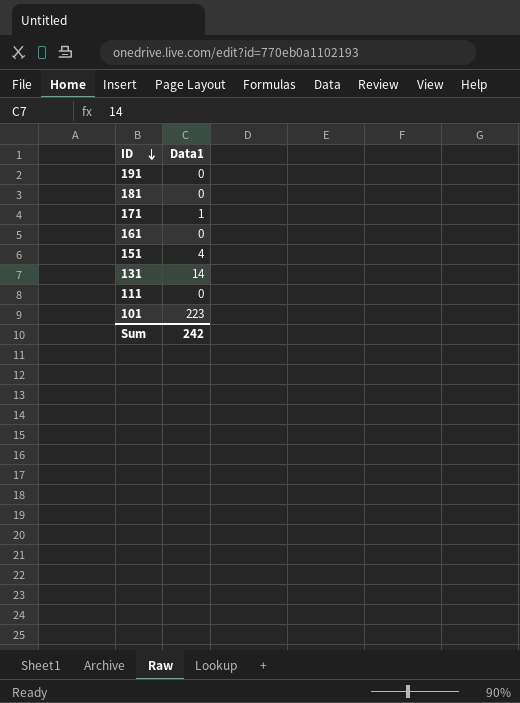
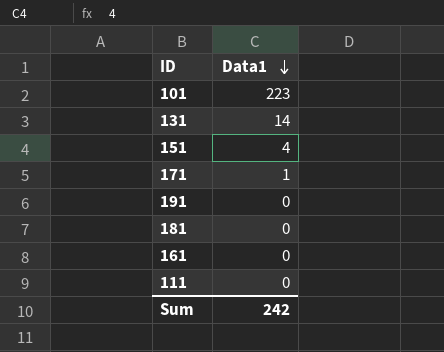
row order: ID descending -> Data1 descending

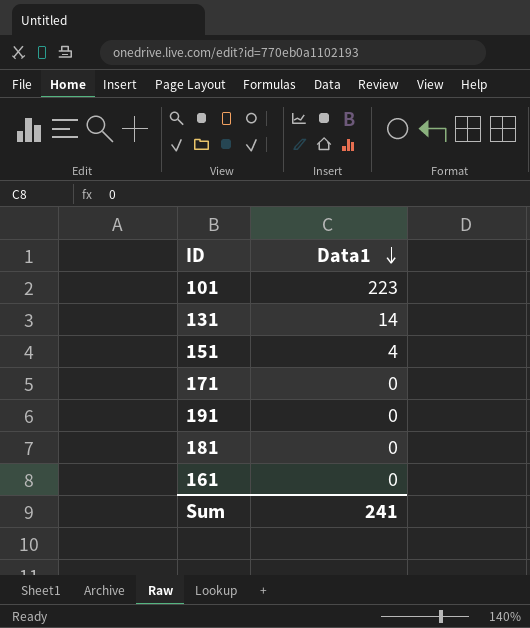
row 111: 0 -> none
171 | Data1: 1 -> 0
Sum | Data1: 242 -> 241

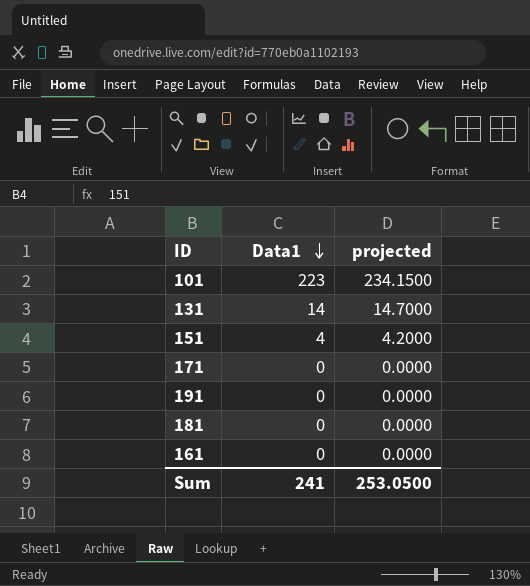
column projected | formula: none -> [Data1] * 1.05

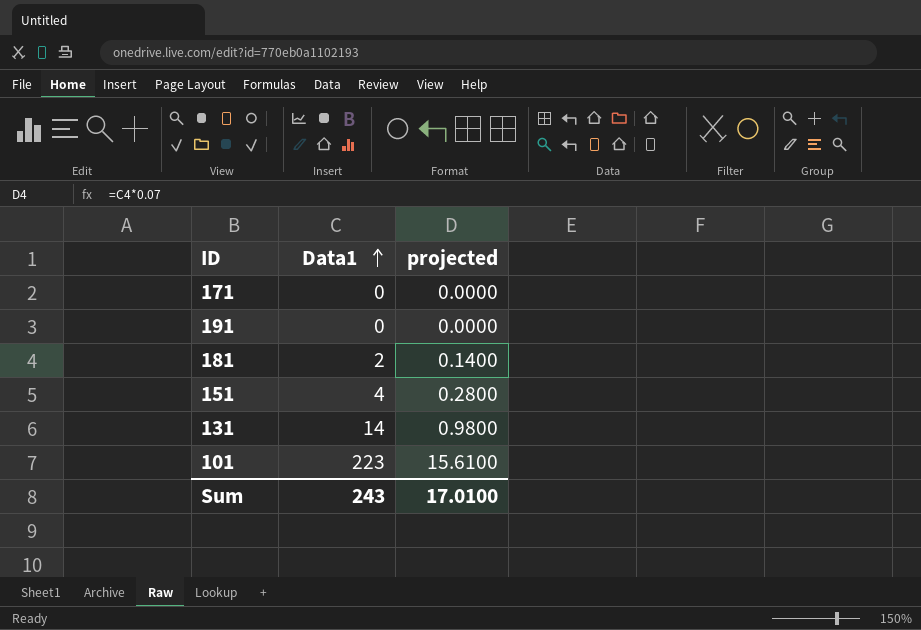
row order: Data1 descending -> Data1 ascending
column projected | formula: [Data1] * 1.05 -> [Data1] * 0.07
row 161: 0 | 0.0000 -> none
181 | Data1: 0 -> 2
Sum | Data1: 241 -> 243
Sum | projected: 253.0500 -> 17.0100

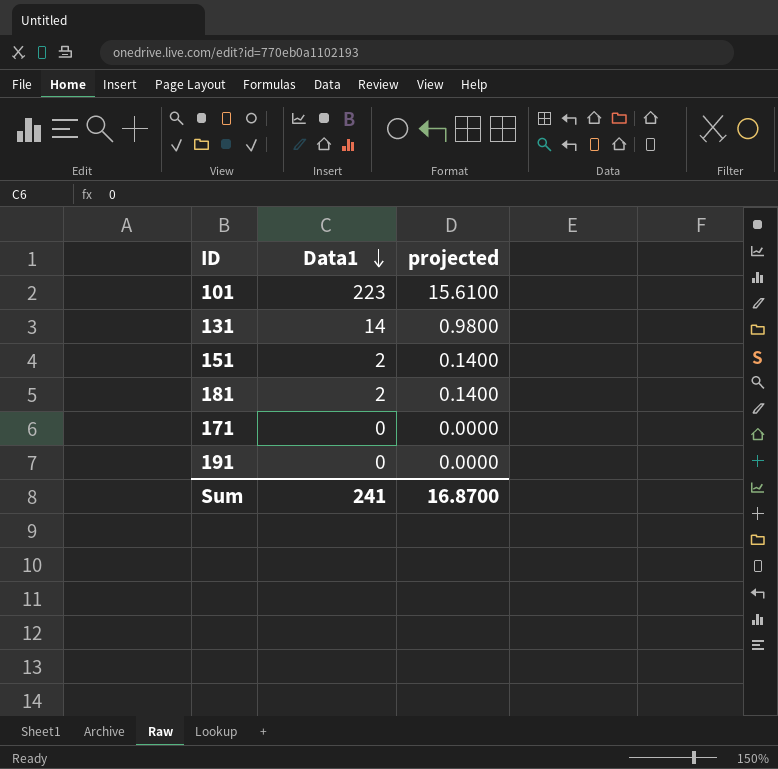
row order: Data1 ascending -> Data1 descending
151 | Data1: 4 -> 2
151 | projected: 0.2800 -> 0.1400
Sum | Data1: 243 -> 241
Sum | projected: 17.0100 -> 16.8700

